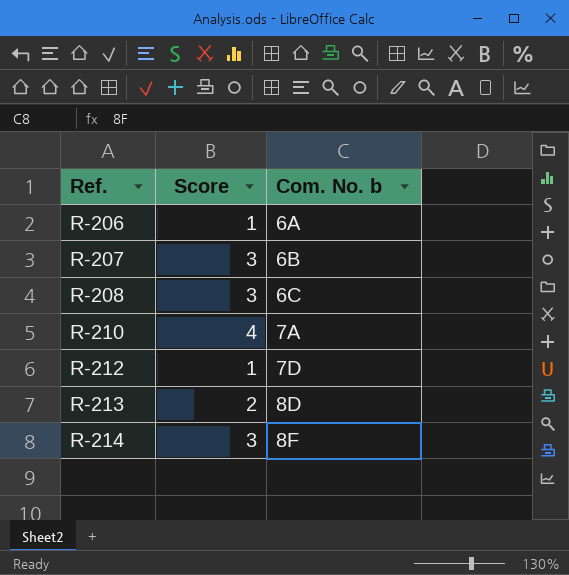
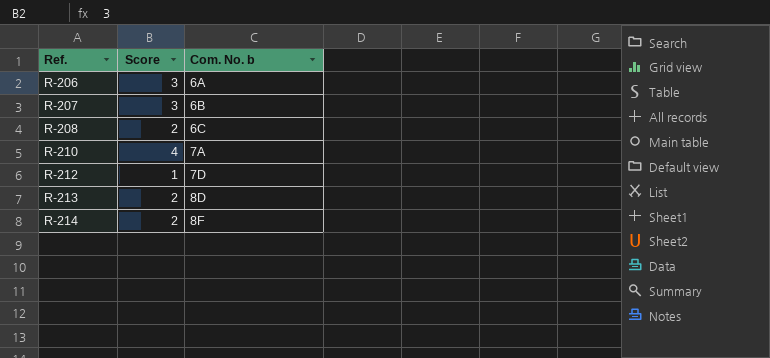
R-206 | Score: 1 -> 3
R-208 | Score: 3 -> 2
R-214 | Score: 3 -> 2

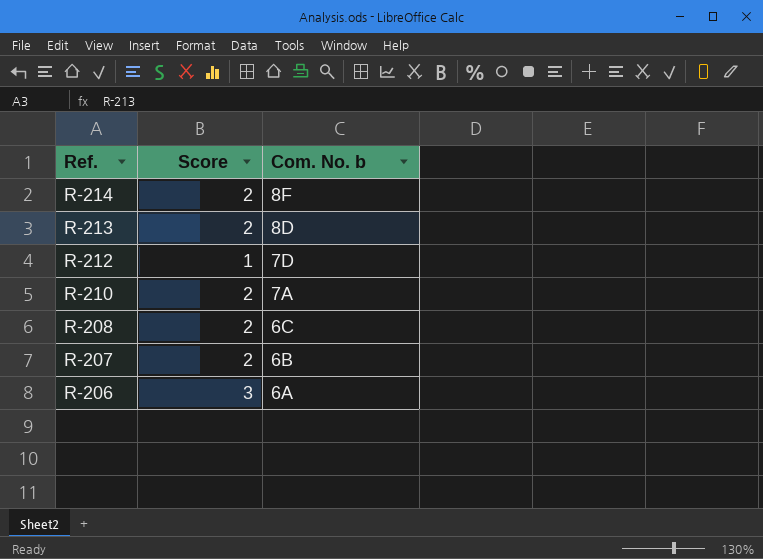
row order: Ref. ascending -> Ref. descending
R-210 | Score: 4 -> 2
R-207 | Score: 3 -> 2

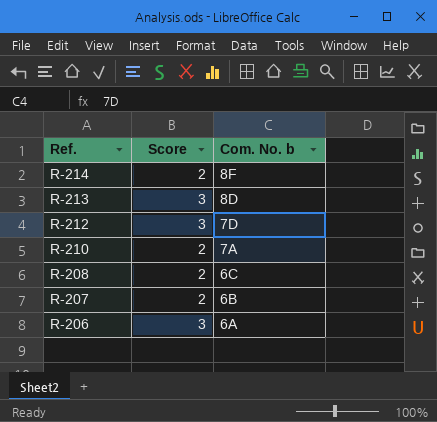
R-213 | Score: 2 -> 3
R-212 | Score: 1 -> 3

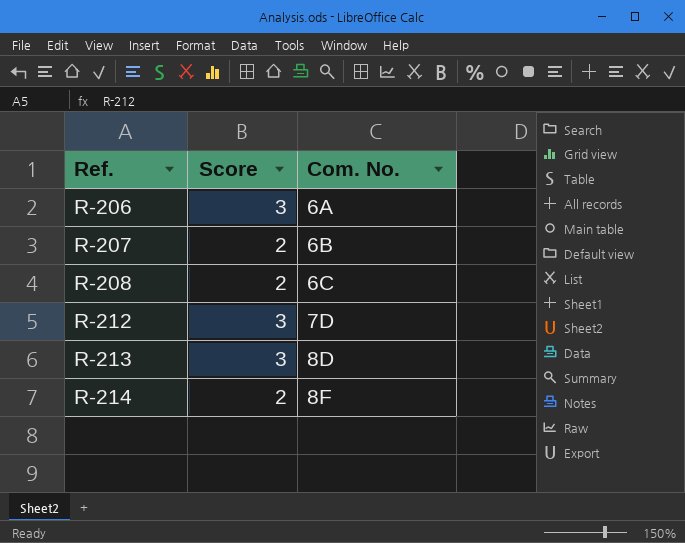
row order: Ref. descending -> Ref. ascending
column name: Com. No. b -> Com. No.
row R-210: 2 | 7A -> none

